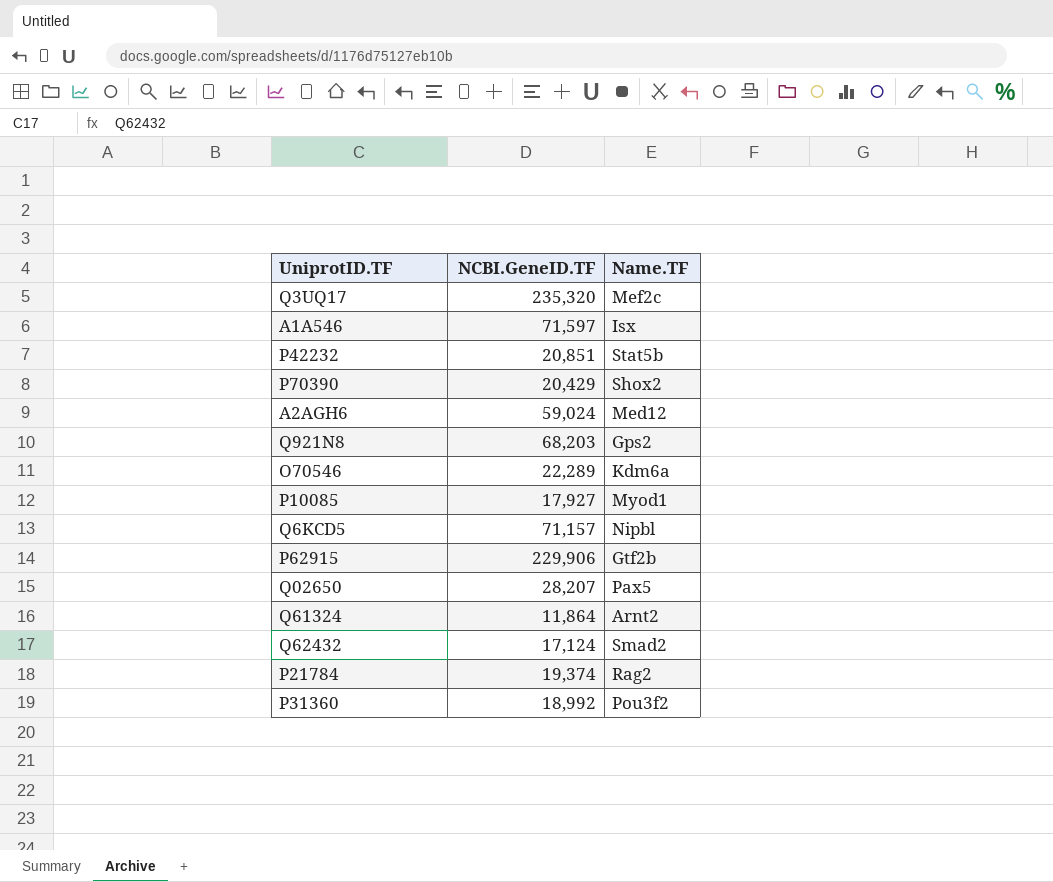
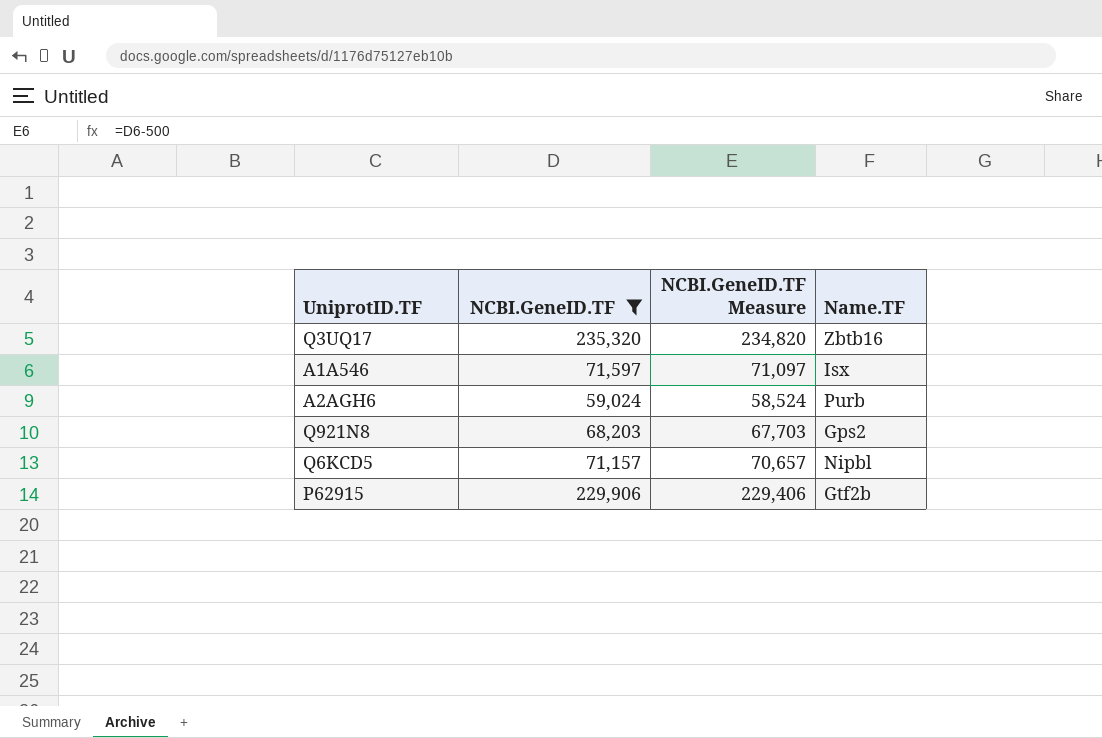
filter: none -> NCBI.GeneID.TF >= 59,024
column NCBI.GeneID.TF Measure | formula: none -> [NCBI.GeneID.TF] - 500
Q3UQ17 | Name.TF: Mef2c -> Zbtb16
A2AGH6 | Name.TF: Med12 -> Purb

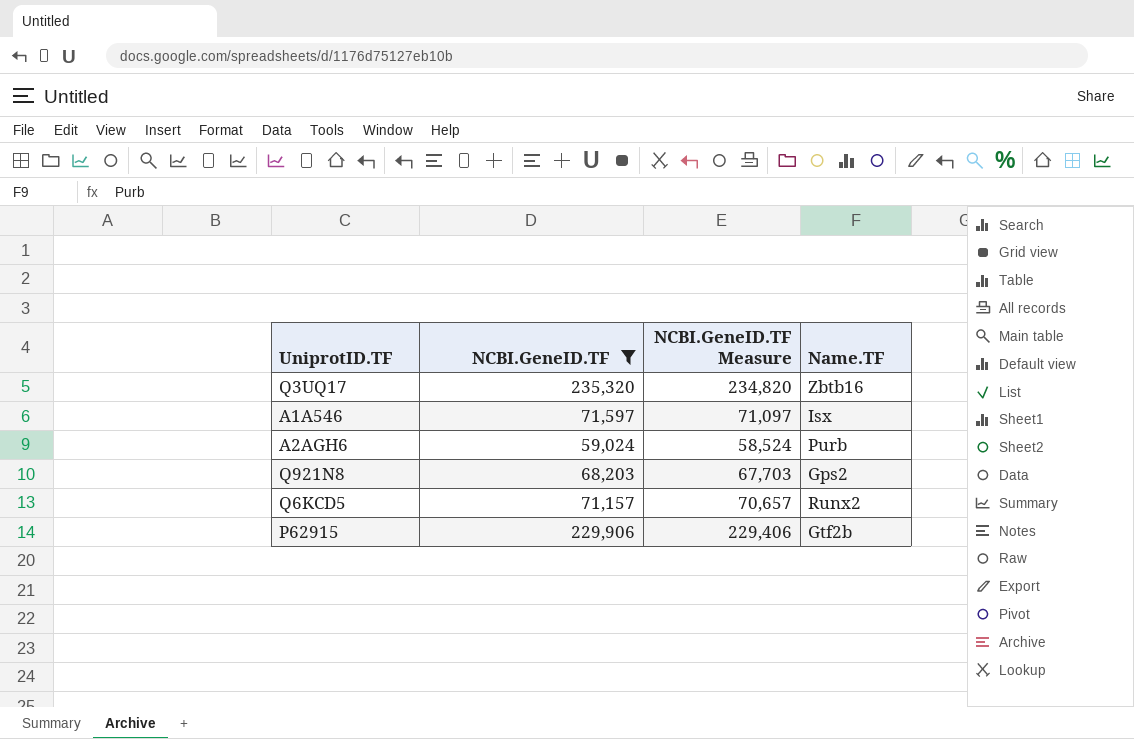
Q6KCD5 | Name.TF: Nipbl -> Runx2

